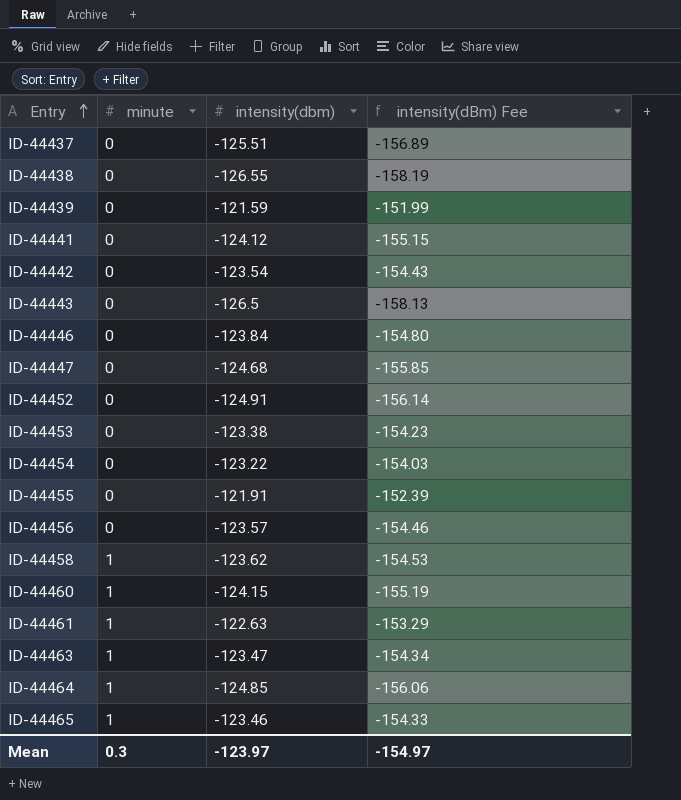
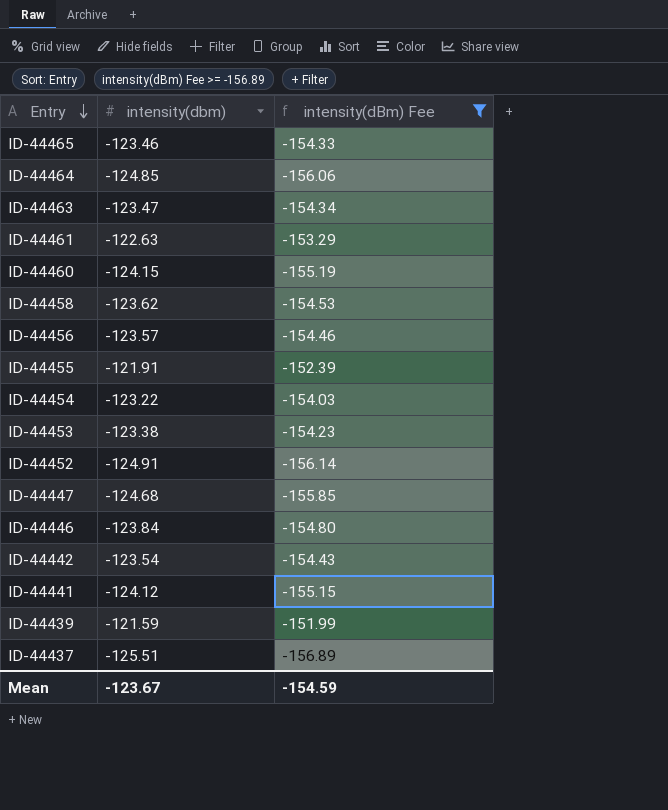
filter: none -> intensity(dBm) Fee >= -156.89
row order: Entry ascending -> Entry descending
column minute | position: 2 -> none
Mean | intensity(dbm): -123.97 -> -123.67
Mean | intensity(dBm) Fee: -154.97 -> -154.59

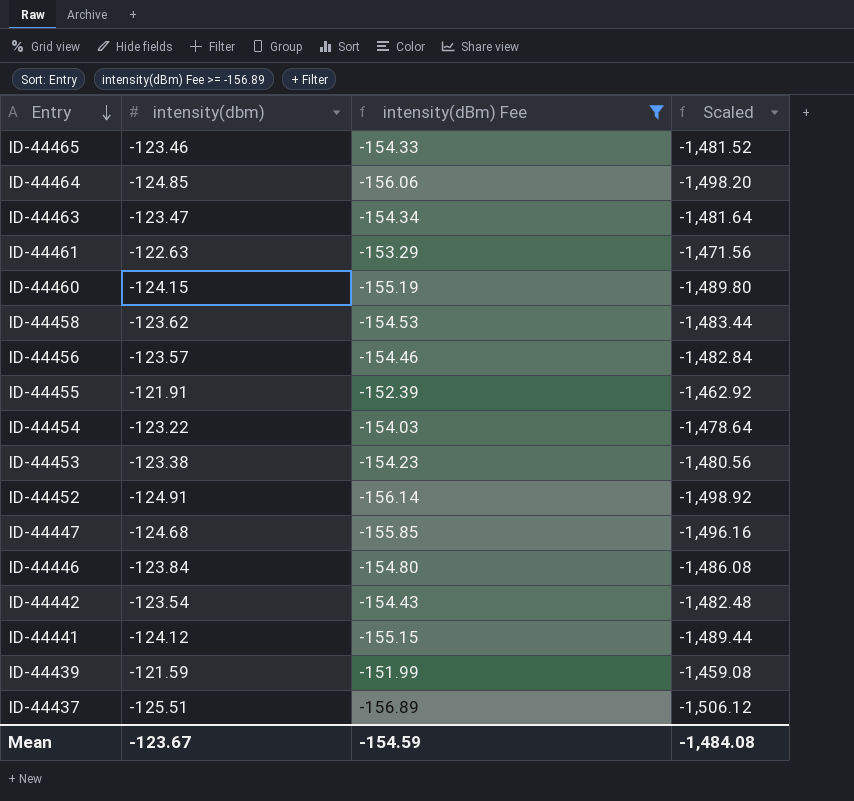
column Scaled | formula: none -> [intensity(dbm)] * 12

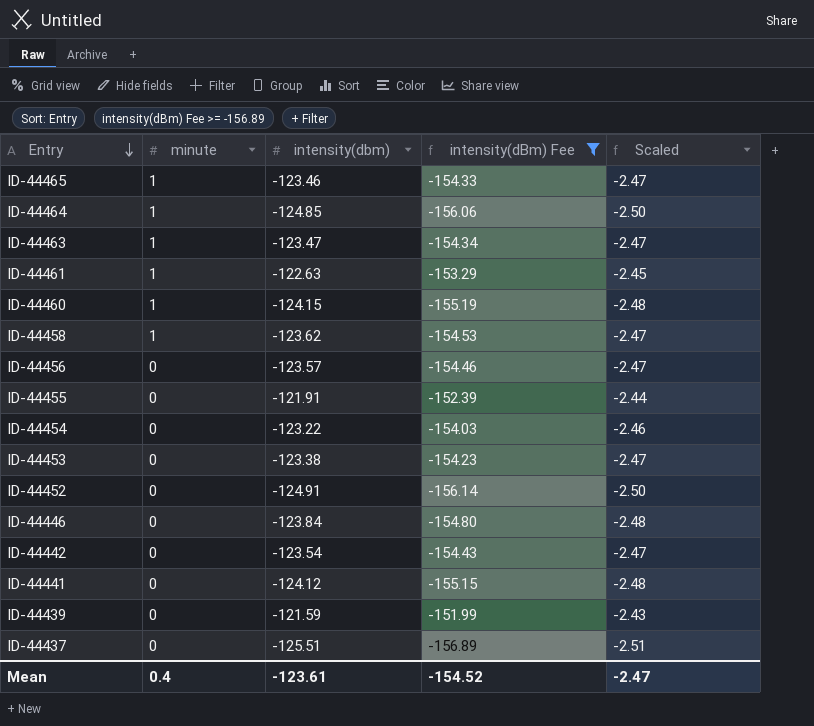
column minute | position: none -> 2
column Scaled | formula: [intensity(dbm)] * 12 -> [intensity(dbm)] * 0.02
row ID-44447: -124.68 | -155.85 | -1,496.16 -> none
Mean | intensity(dbm): -123.67 -> -123.61
Mean | intensity(dBm) Fee: -154.59 -> -154.52
Mean | Scaled: -1,484.08 -> -2.47

